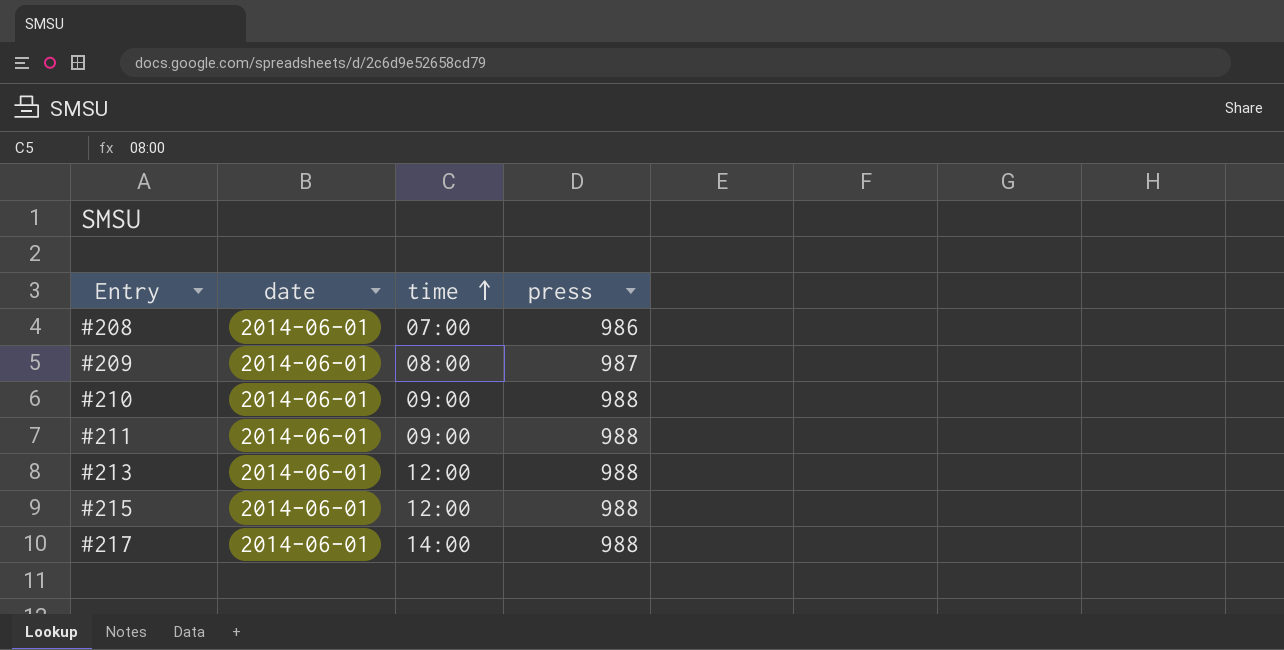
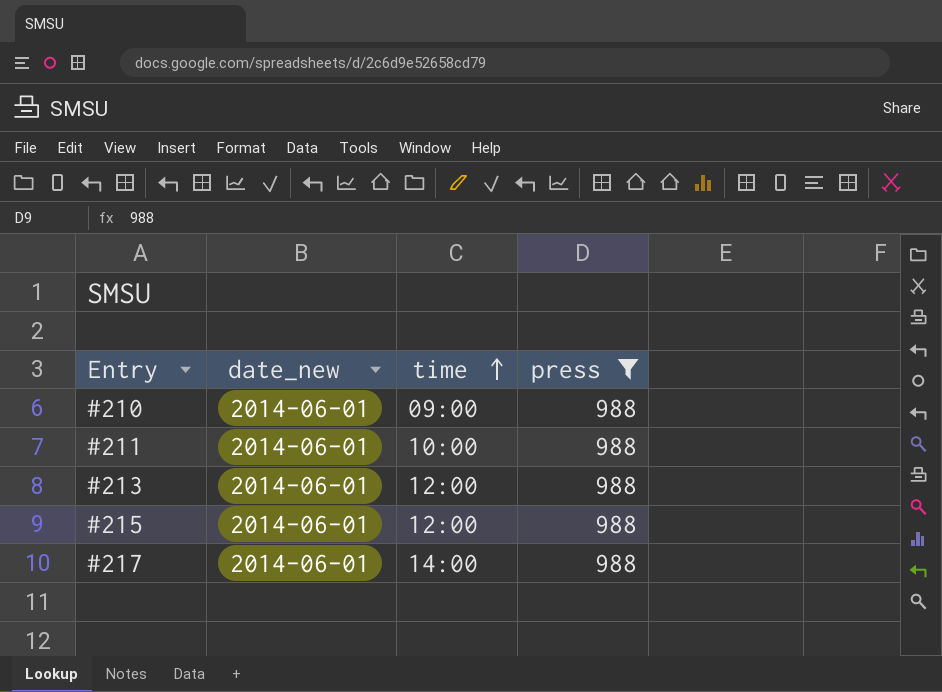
filter: none -> press = 988
column name: date -> date_new
#211 | time: 09:00 -> 10:00

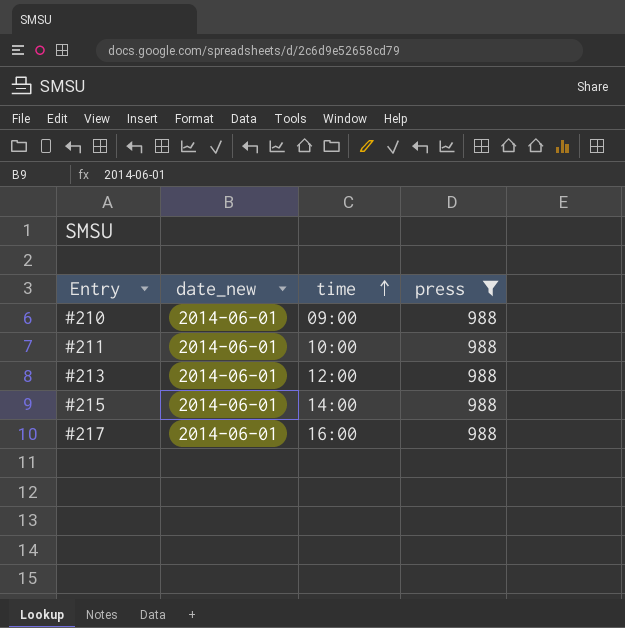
#215 | time: 12:00 -> 14:00
#217 | time: 14:00 -> 16:00

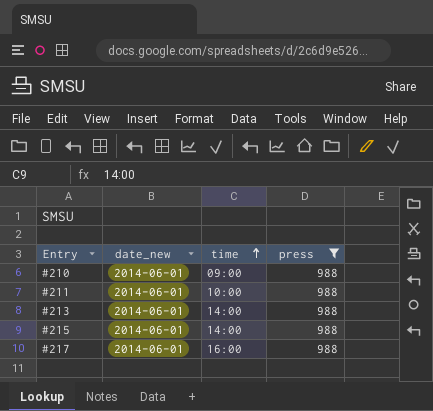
#213 | time: 12:00 -> 14:00

